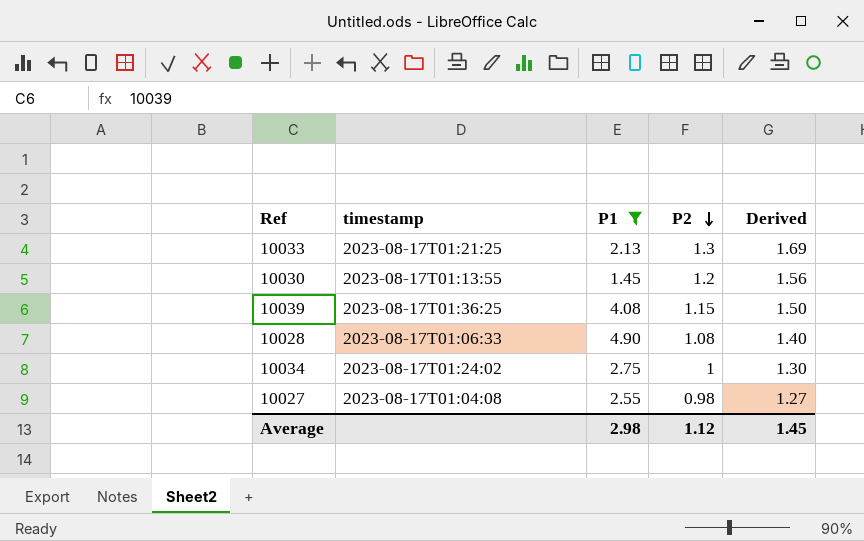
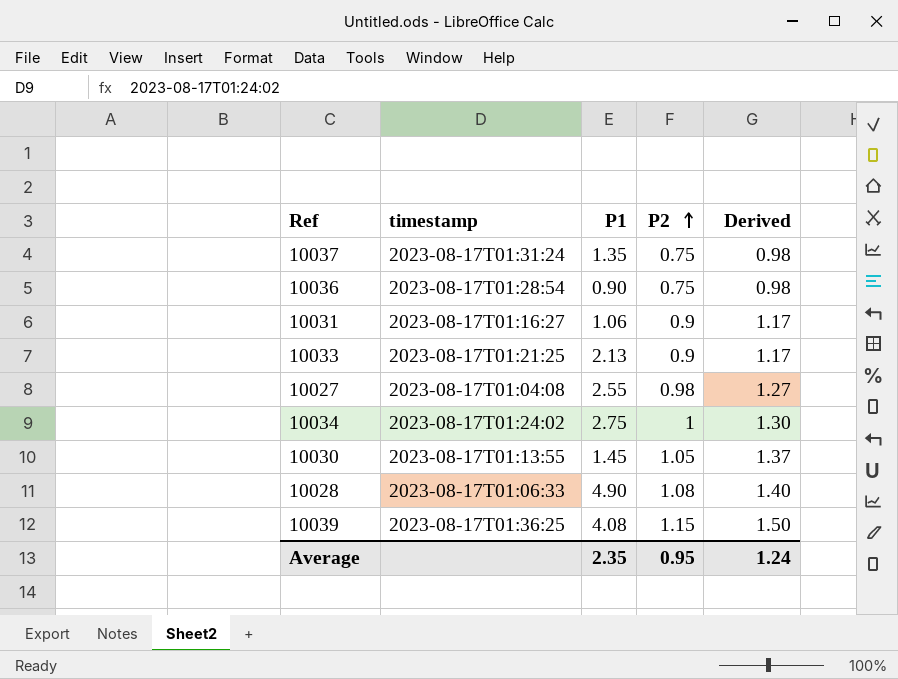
filter: P1 >= 1.45 -> none
row order: P2 descending -> P2 ascending
10033 | P2: 1.3 -> 0.9
10033 | Derived: 1.69 -> 1.17
10030 | P2: 1.2 -> 1.05
10030 | Derived: 1.56 -> 1.37
Average | P1: 2.98 -> 2.35
Average | P2: 1.12 -> 0.95
Average | Derived: 1.45 -> 1.24

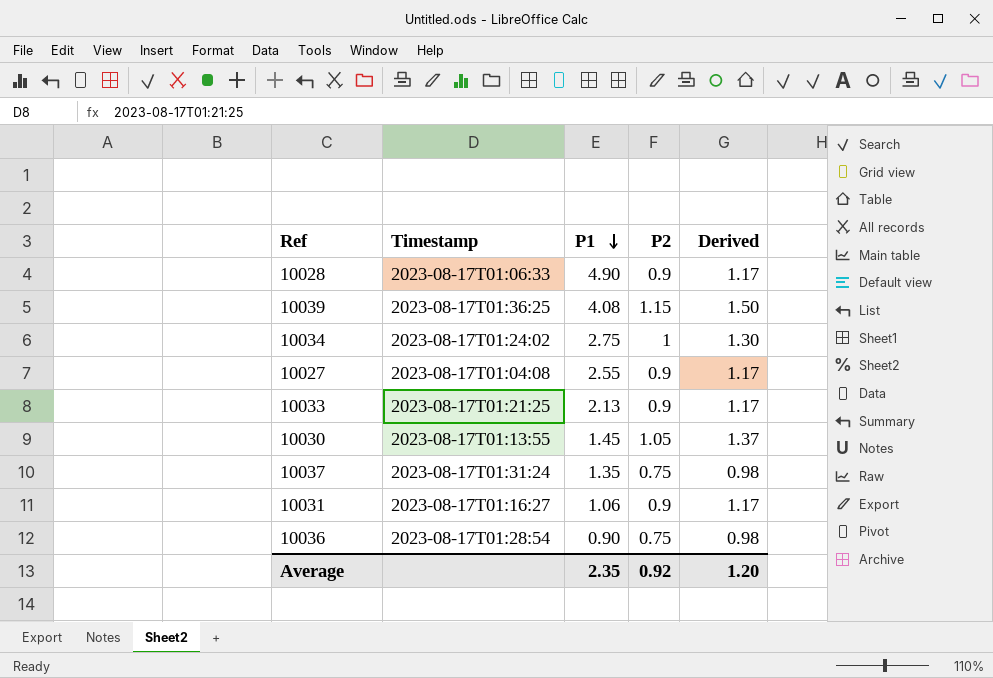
row order: P2 ascending -> P1 descending
column name: timestamp -> Timestamp
10028 | P2: 1.08 -> 0.9
10028 | Derived: 1.40 -> 1.17
10027 | P2: 0.98 -> 0.9
10027 | Derived: 1.27 -> 1.17
Average | P2: 0.95 -> 0.92
Average | Derived: 1.24 -> 1.20

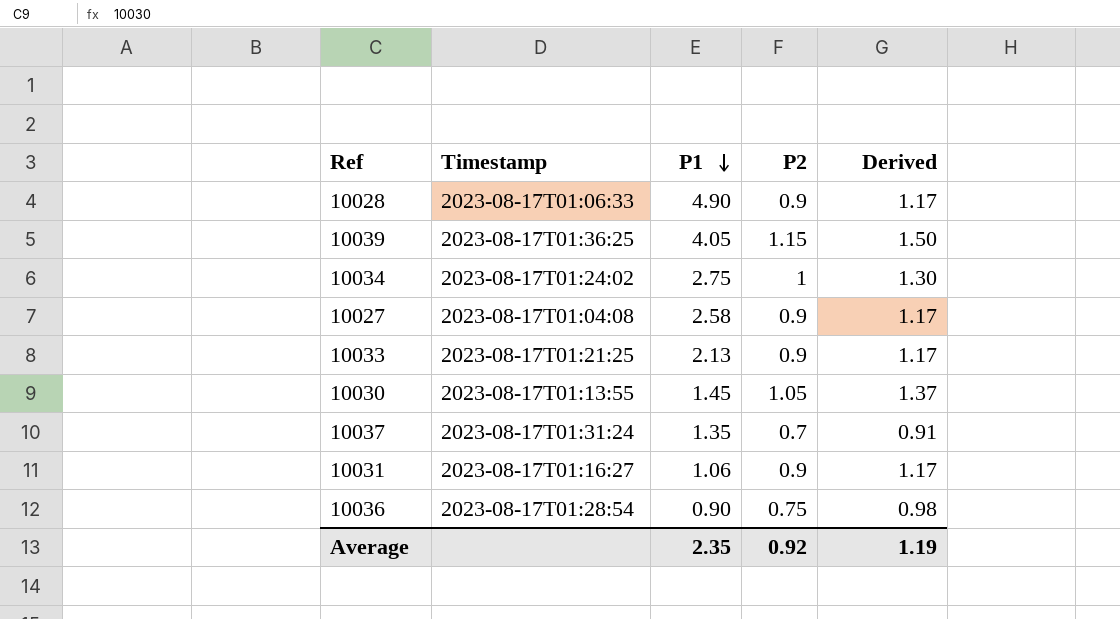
10039 | P1: 4.08 -> 4.05
10027 | P1: 2.55 -> 2.58
10037 | P2: 0.75 -> 0.7
10037 | Derived: 0.98 -> 0.91
Average | Derived: 1.20 -> 1.19

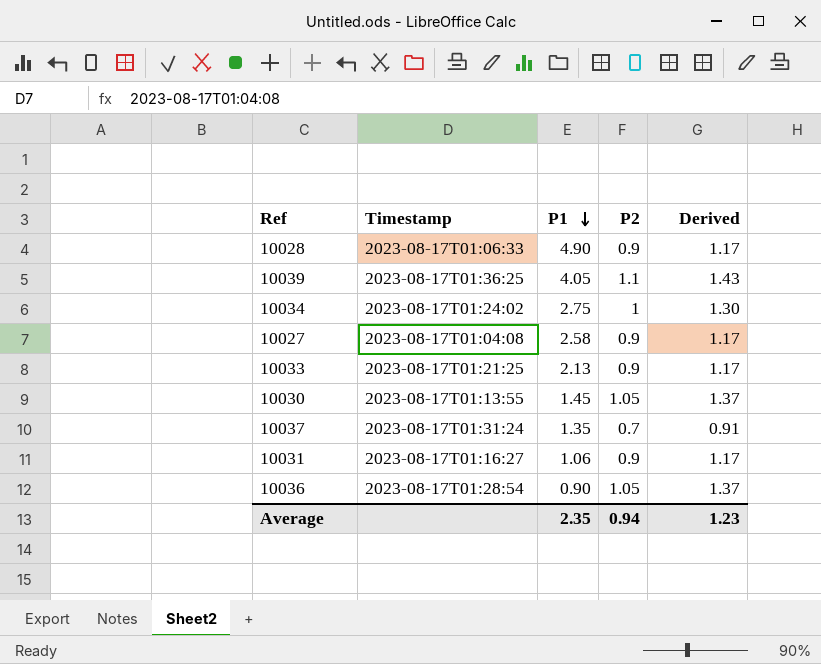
10039 | P2: 1.15 -> 1.1
10039 | Derived: 1.50 -> 1.43
10036 | P2: 0.75 -> 1.05
10036 | Derived: 0.98 -> 1.37
Average | P2: 0.92 -> 0.94
Average | Derived: 1.19 -> 1.23

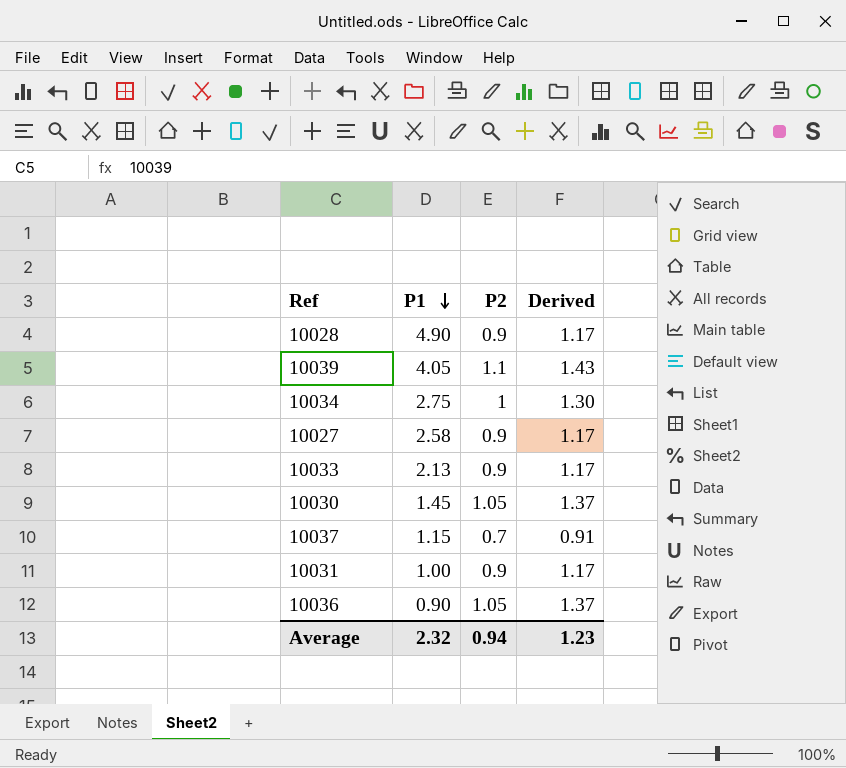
column Timestamp | position: 2 -> none
10037 | P1: 1.35 -> 1.15
10031 | P1: 1.06 -> 1.00
Average | P1: 2.35 -> 2.32

